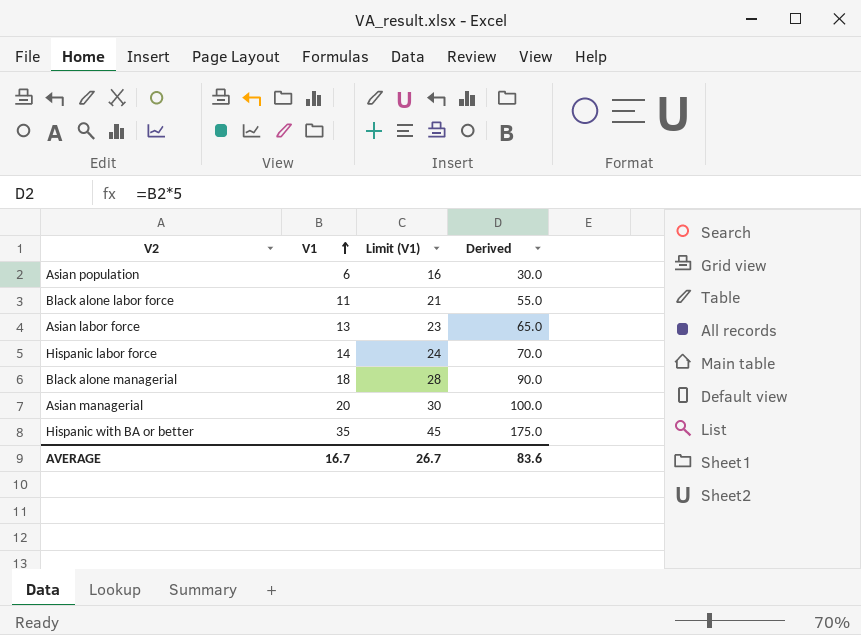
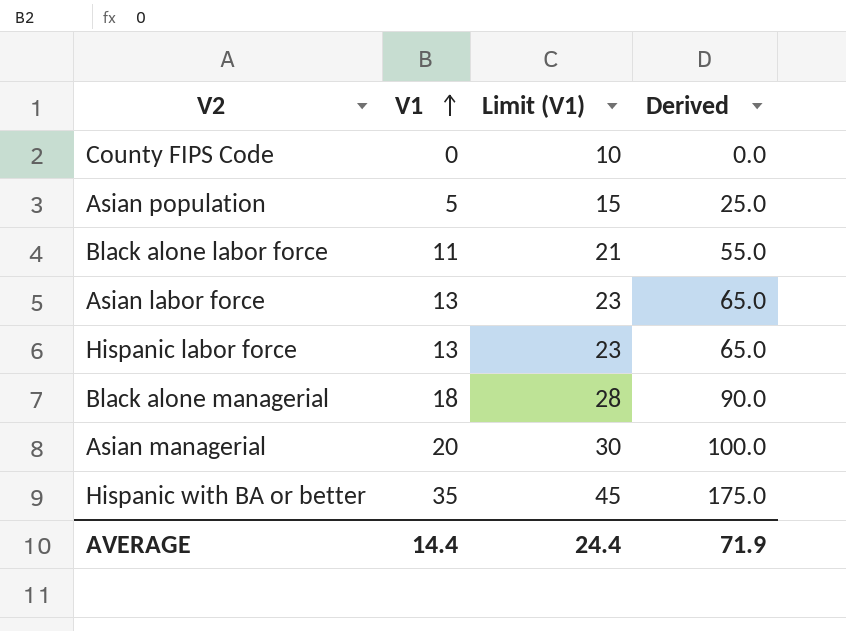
row County FIPS Code: none -> 0 | 10 | 0.0
Asian population | V1: 6 -> 5
Asian population | Limit (V1): 16 -> 15
Asian population | Derived: 30.0 -> 25.0
Hispanic labor force | V1: 14 -> 13
Hispanic labor force | Limit (V1): 24 -> 23
Hispanic labor force | Derived: 70.0 -> 65.0
AVERAGE | V1: 16.7 -> 14.4
AVERAGE | Limit (V1): 26.7 -> 24.4
AVERAGE | Derived: 83.6 -> 71.9

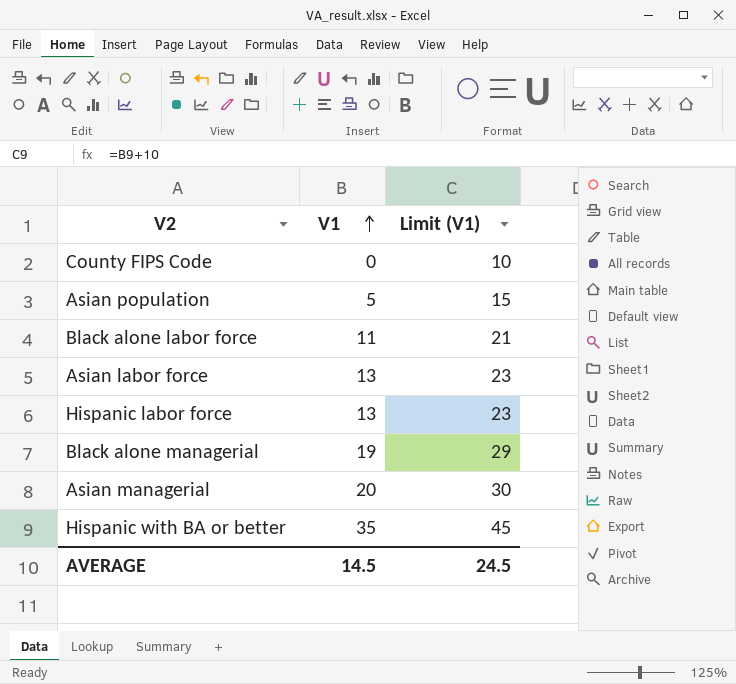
column Derived | formula: [V1] * 5 -> none
Black alone managerial | V1: 18 -> 19
Black alone managerial | Limit (V1): 28 -> 29
AVERAGE | V1: 14.4 -> 14.5
AVERAGE | Limit (V1): 24.4 -> 24.5

